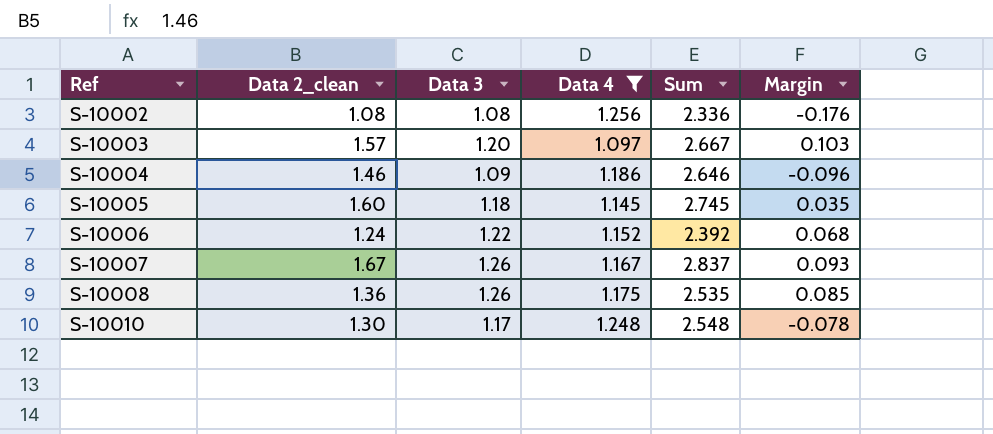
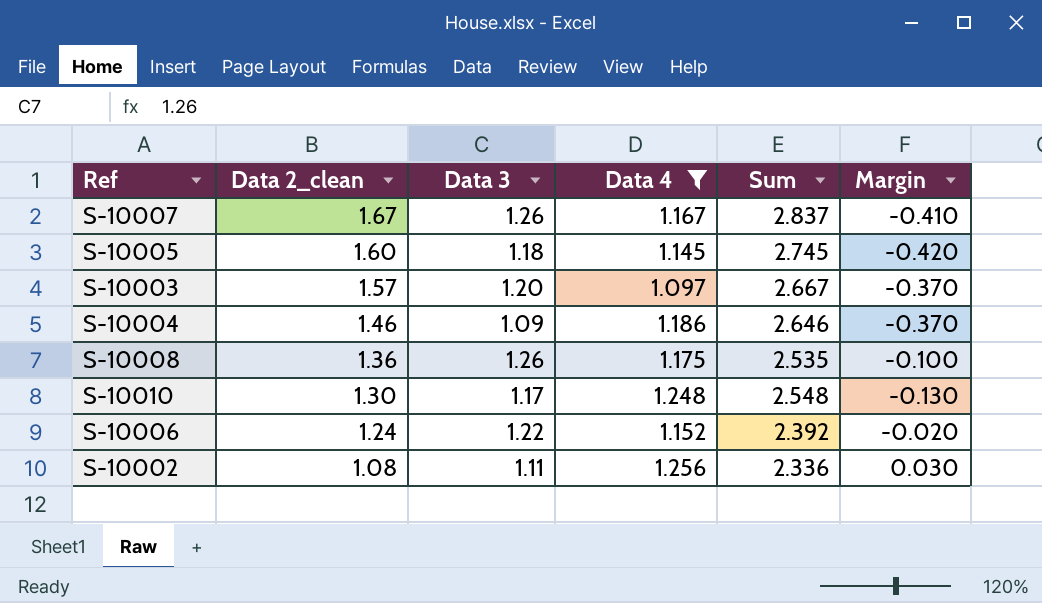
row order: Ref ascending -> Data 2_clean descending
column Margin | formula: [Data 3] - [Data 4] -> [Data 3] - [Data 2_clean]
S-10002 | Data 3: 1.08 -> 1.11

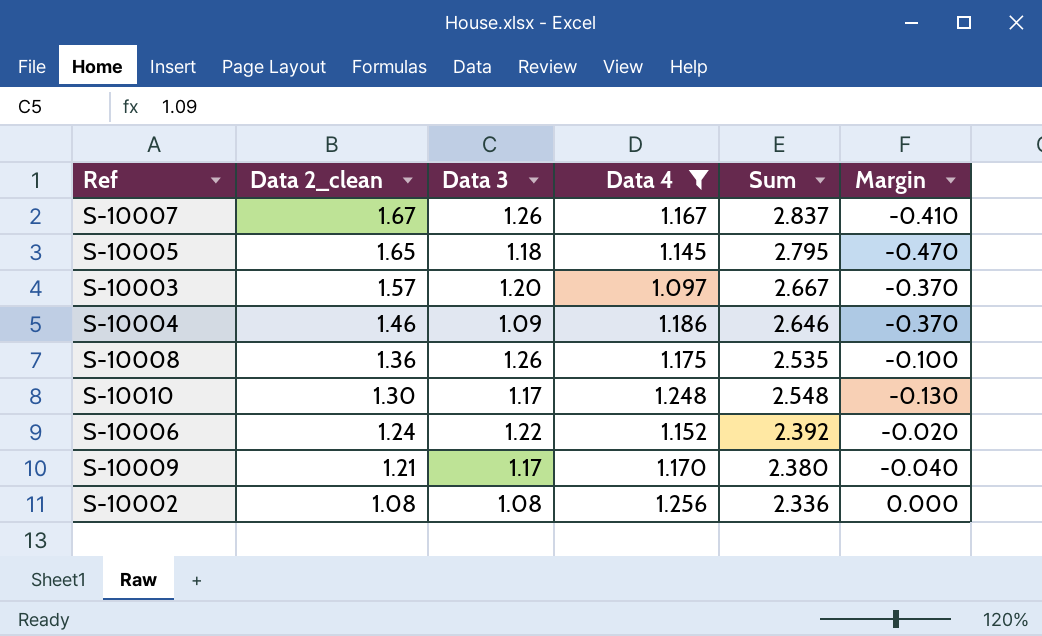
S-10005 | Data 2_clean: 1.60 -> 1.65
S-10005 | Sum: 2.745 -> 2.795
S-10005 | Margin: -0.420 -> -0.470
row S-10009: none -> 1.21 | 1.17 | 1.170 | 2.380 | -0.040
S-10002 | Data 3: 1.11 -> 1.08
S-10002 | Margin: 0.030 -> 0.000

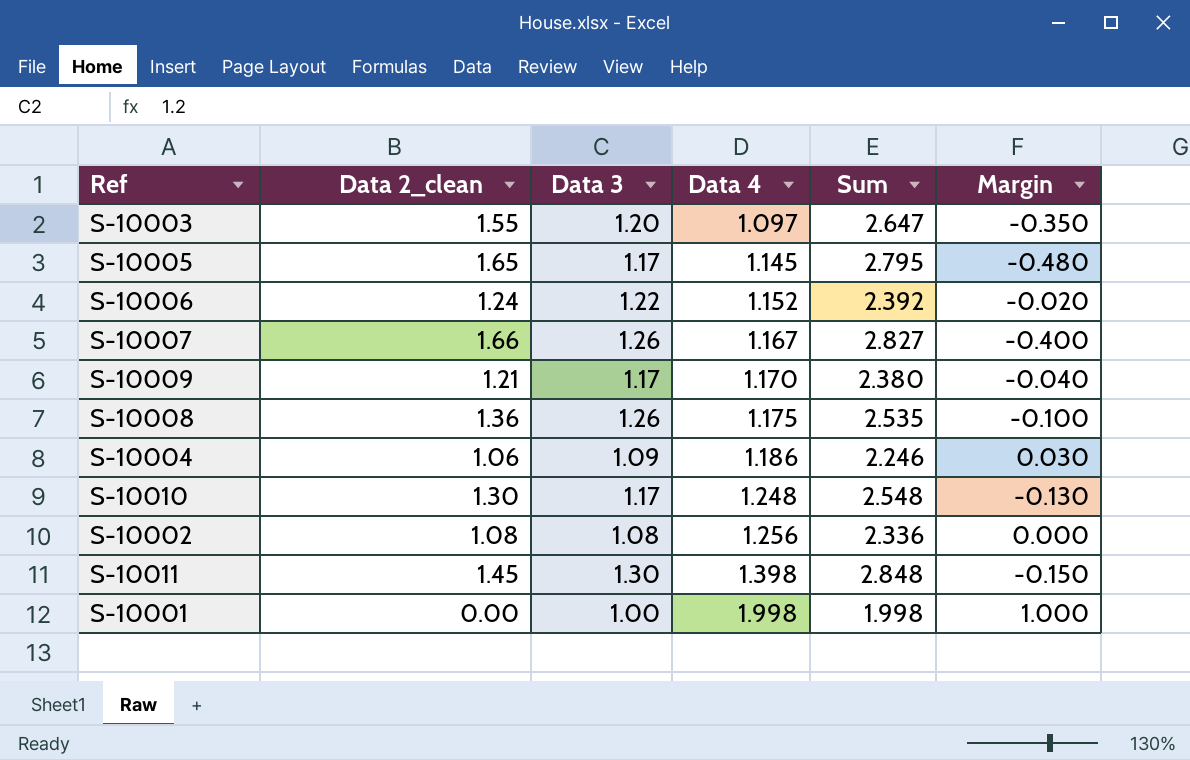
filter: Data 4 <= 1.256 -> none
row order: Data 2_clean descending -> Data 4 ascending
S-10003 | Data 2_clean: 1.57 -> 1.55
S-10003 | Sum: 2.667 -> 2.647
S-10003 | Margin: -0.370 -> -0.350
S-10005 | Data 3: 1.18 -> 1.17
S-10005 | Margin: -0.470 -> -0.480
S-10007 | Data 2_clean: 1.67 -> 1.66
S-10007 | Sum: 2.837 -> 2.827
S-10007 | Margin: -0.410 -> -0.400
S-10004 | Data 2_clean: 1.46 -> 1.06
S-10004 | Sum: 2.646 -> 2.246
S-10004 | Margin: -0.370 -> 0.030

